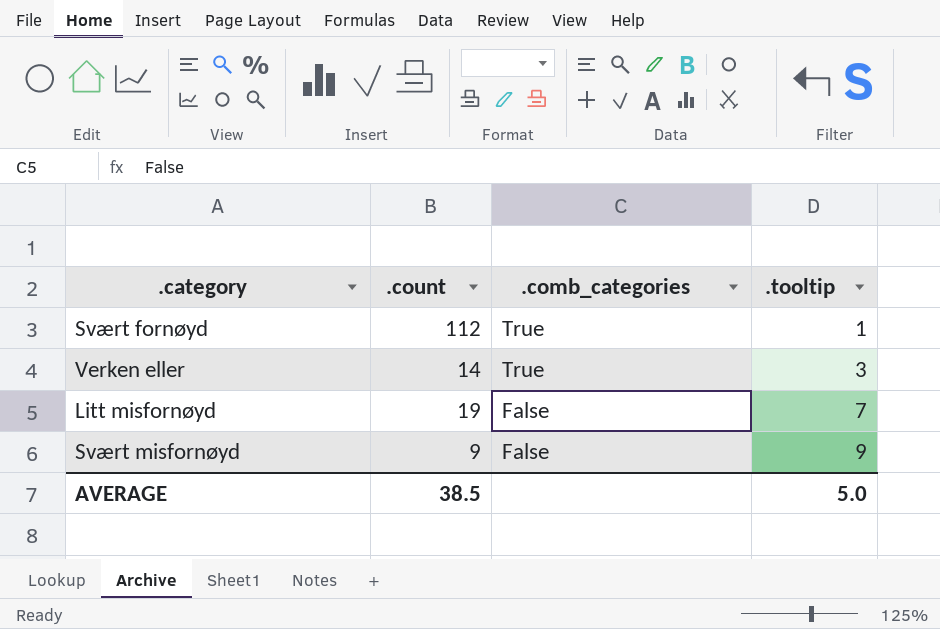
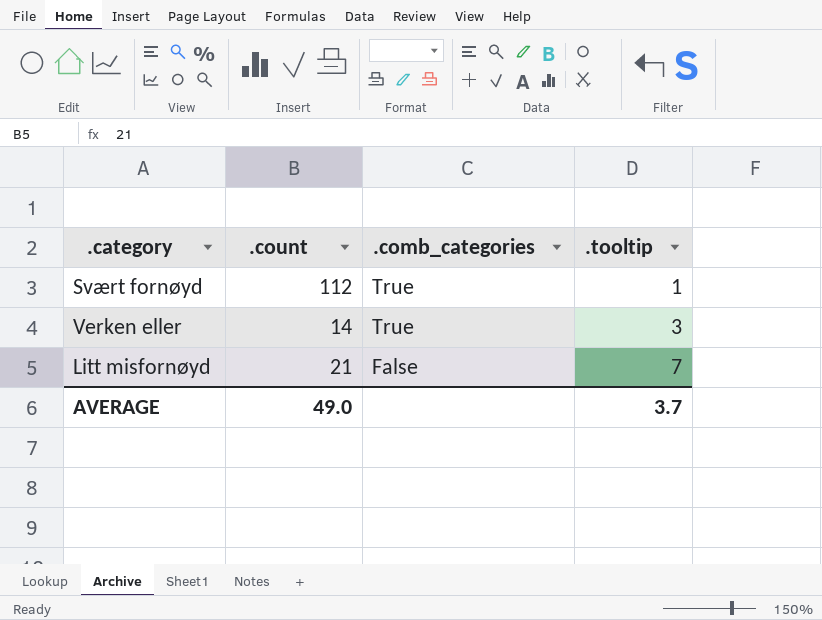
row Svært misfornøyd: 9 | False | 9 -> none
Litt misfornøyd | .count: 19 -> 21
AVERAGE | .count: 38.5 -> 49.0
AVERAGE | .tooltip: 5.0 -> 3.7

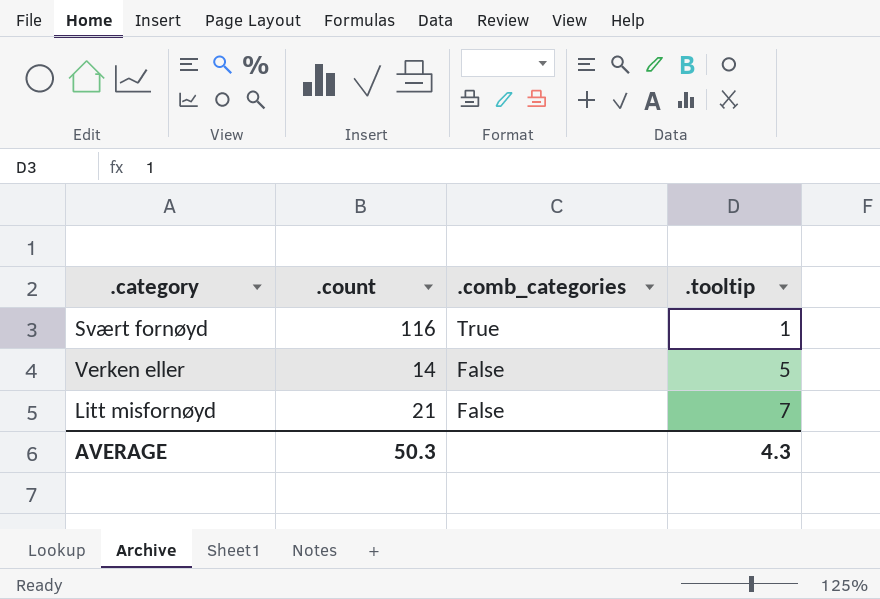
Svært fornøyd | .count: 112 -> 116
Verken eller | .comb_categories: True -> False
Verken eller | .tooltip: 3 -> 5
AVERAGE | .count: 49.0 -> 50.3
AVERAGE | .tooltip: 3.7 -> 4.3

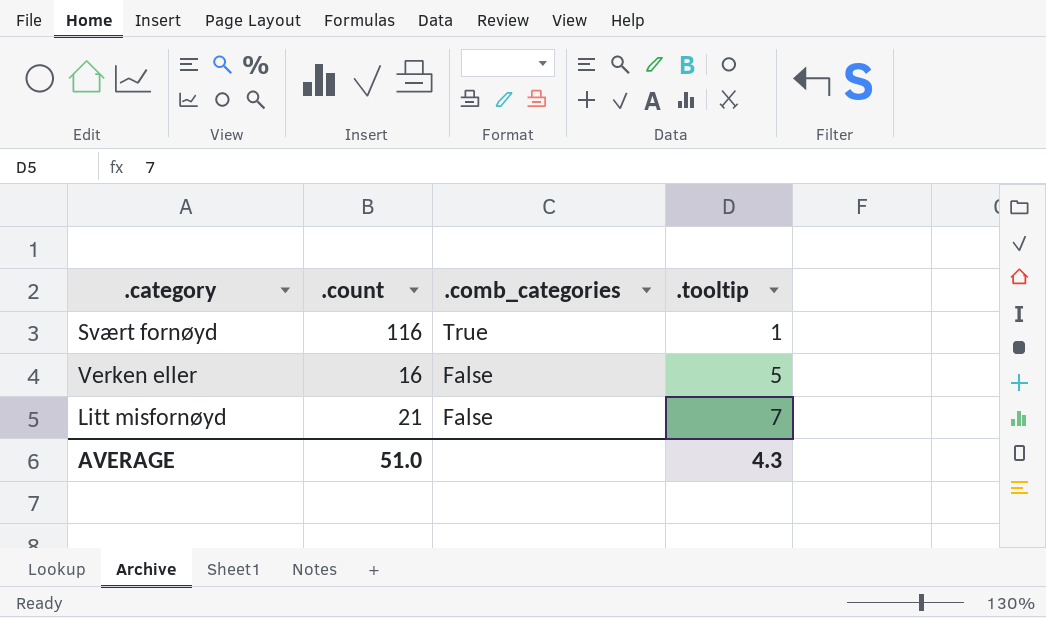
Verken eller | .count: 14 -> 16
AVERAGE | .count: 50.3 -> 51.0

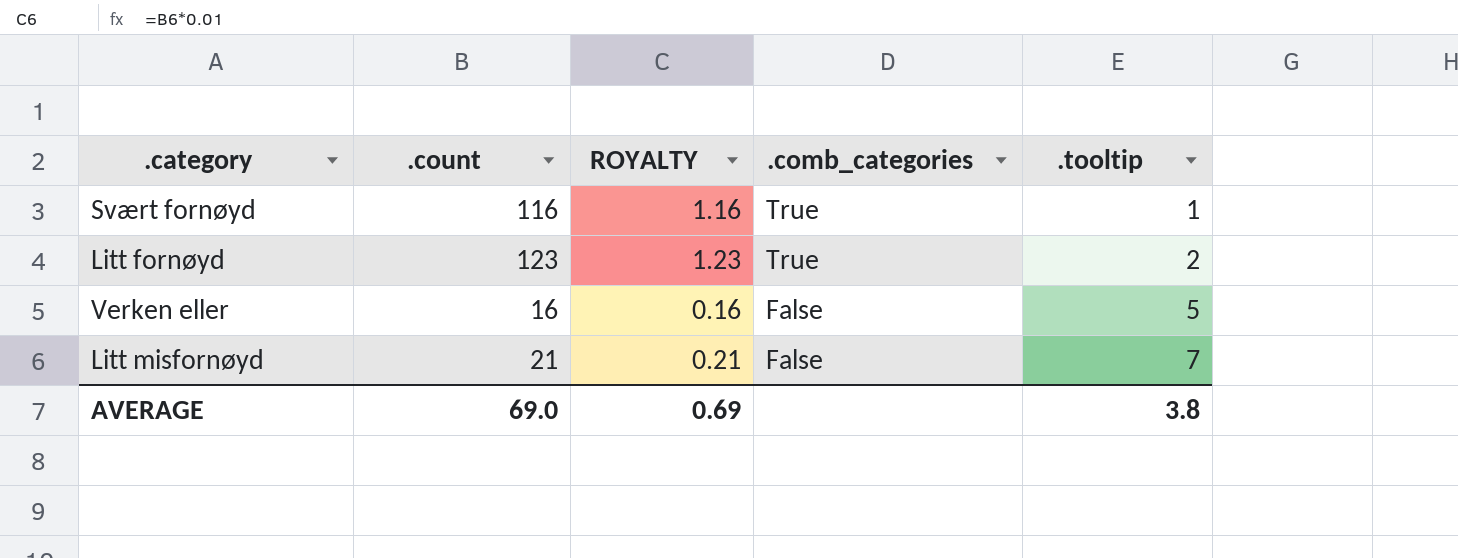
column ROYALTY | formula: none -> [.count] * 0.01
row Litt fornøyd: none -> 123 | 1.23 | True | 2
AVERAGE | .count: 51.0 -> 69.0
AVERAGE | .tooltip: 4.3 -> 3.8

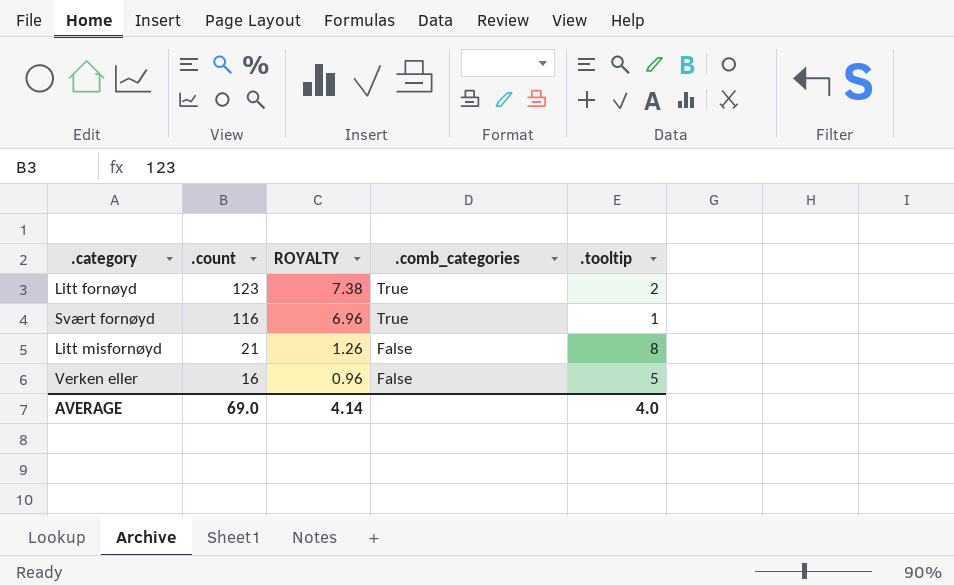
row order: .comb_categories descending -> .count descending
column ROYALTY | formula: [.count] * 0.01 -> [.count] * 0.06
Litt misfornøyd | .tooltip: 7 -> 8
AVERAGE | ROYALTY: 0.69 -> 4.14
AVERAGE | .tooltip: 3.8 -> 4.0

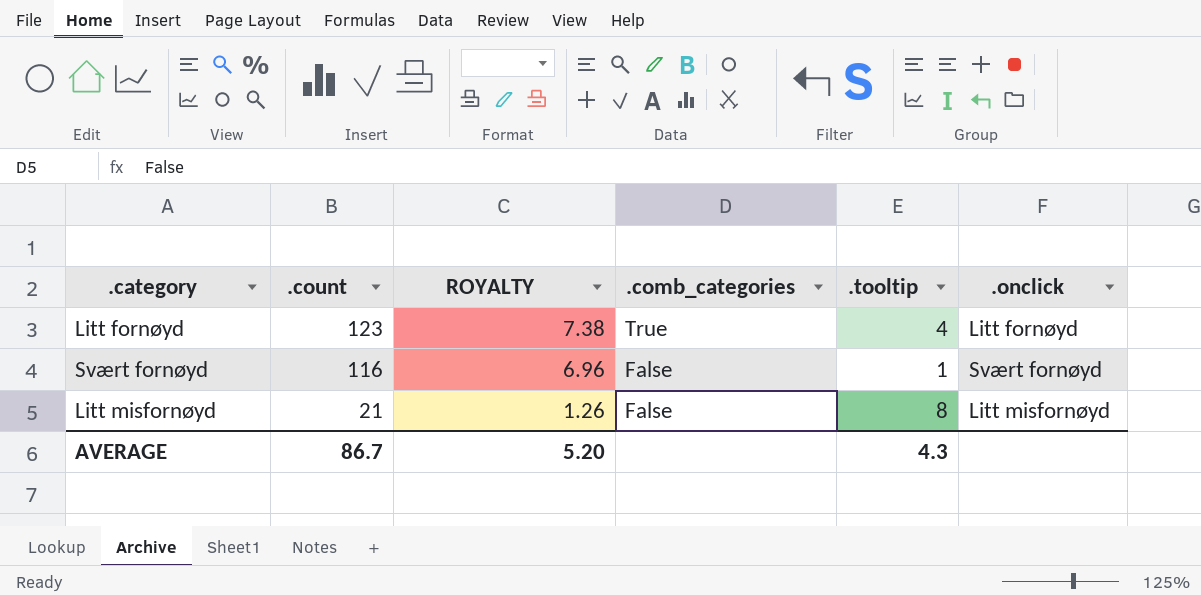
column .onclick | position: none -> 6
row Verken eller: 16 | 0.96 | False | 5 -> none
Litt fornøyd | .tooltip: 2 -> 4
Svært fornøyd | .comb_categories: True -> False
AVERAGE | .count: 69.0 -> 86.7
AVERAGE | ROYALTY: 4.14 -> 5.20
AVERAGE | .tooltip: 4.0 -> 4.3

